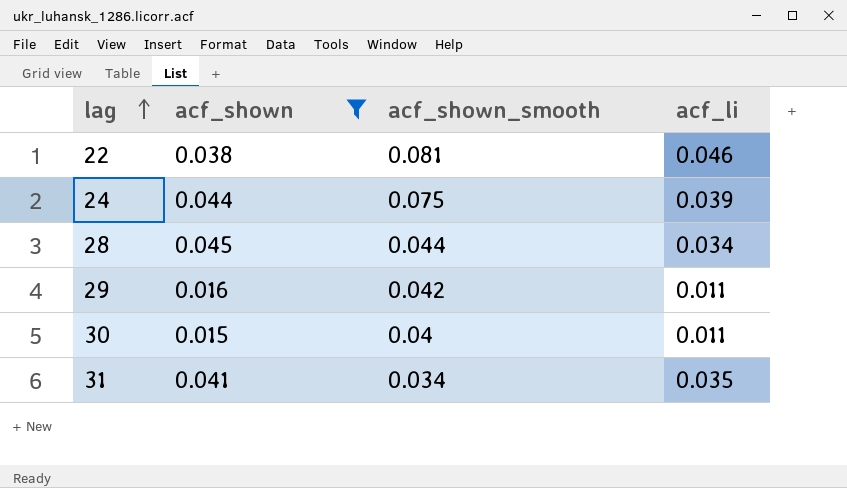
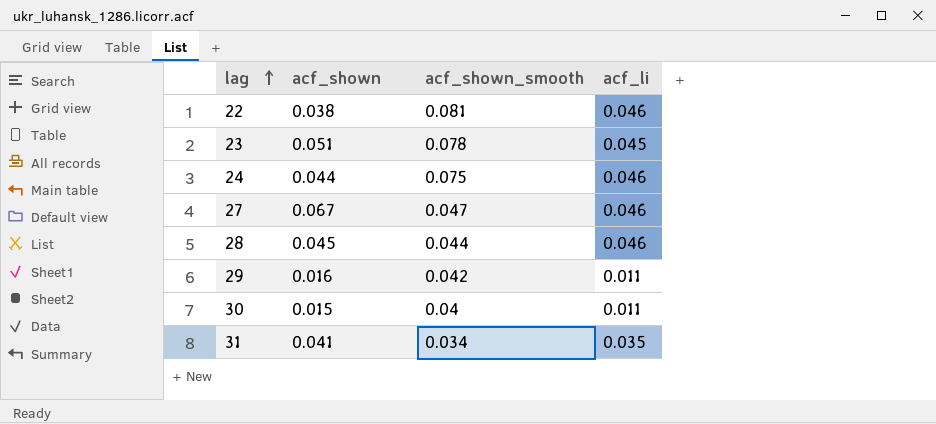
filter: acf_shown <= 0.045 -> none
24 | acf_li: 0.039 -> 0.046
28 | acf_li: 0.034 -> 0.046

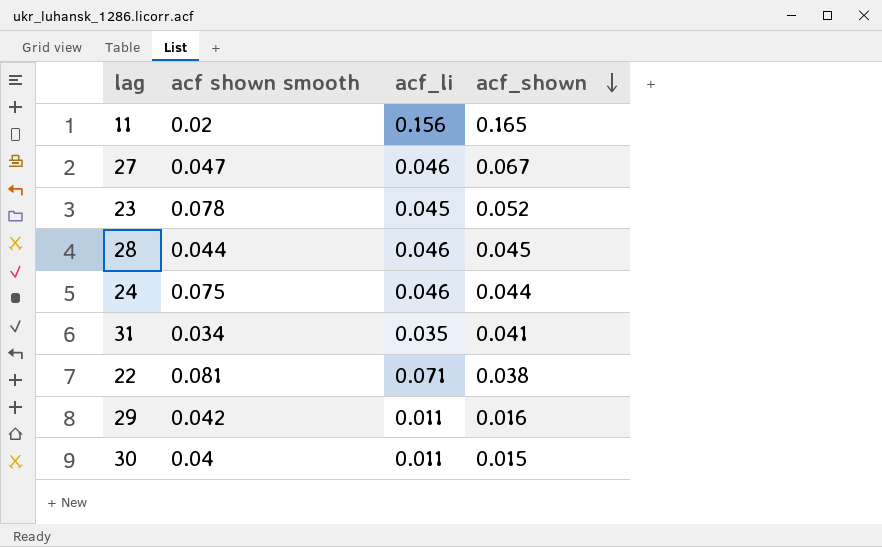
row order: lag ascending -> acf_shown descending
column name: acf_shown_smooth -> acf shown smooth
column acf_shown | position: 2 -> 4
row 11: none -> 0.02 | 0.156 | 0.165
23 | acf_shown: 0.051 -> 0.052
22 | acf_li: 0.046 -> 0.071

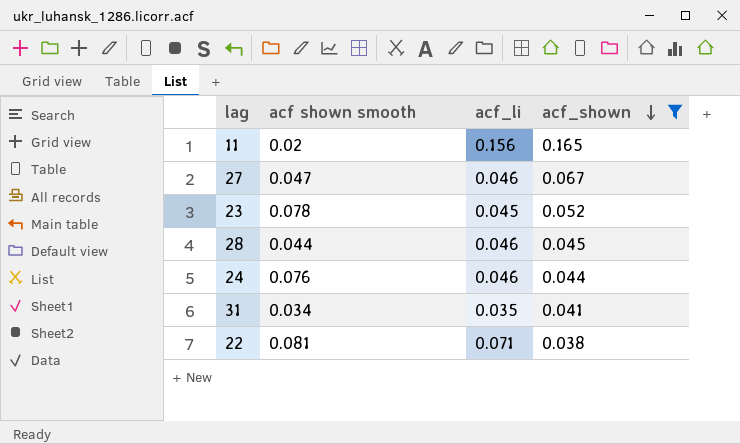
filter: none -> acf_shown >= 0.038
24 | acf shown smooth: 0.075 -> 0.076

